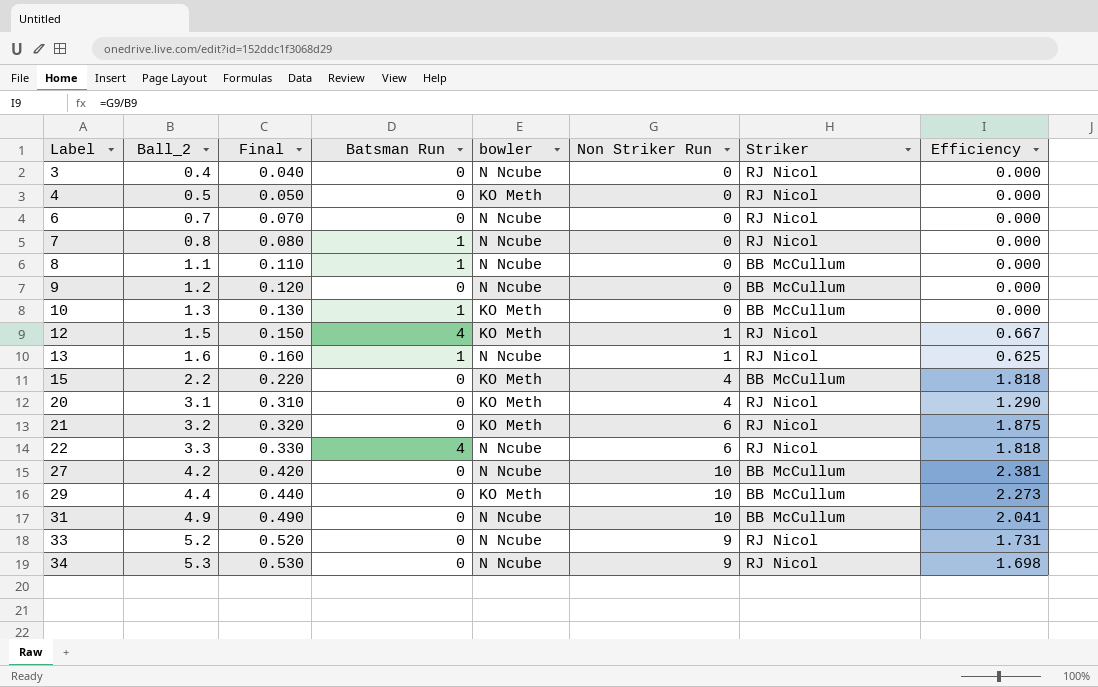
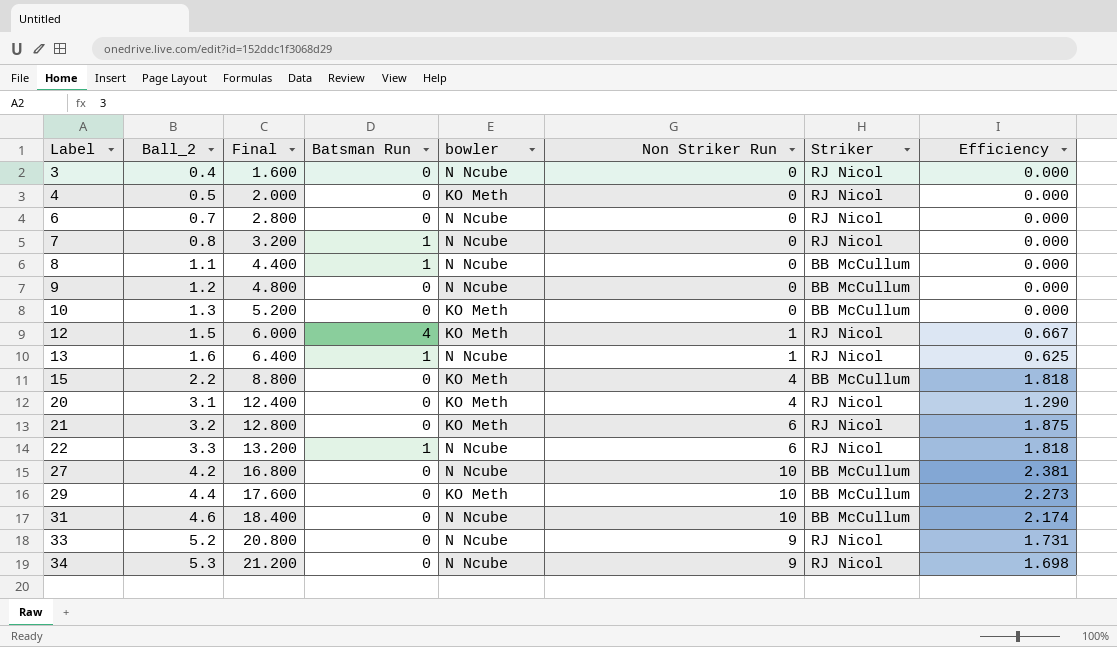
column Final | formula: [Ball_2] * 0.1 -> [Ball_2] * 4
10 | Batsman Run: 1 -> 0
22 | Batsman Run: 4 -> 1
31 | Ball_2: 4.9 -> 4.6
31 | Efficiency: 2.041 -> 2.174

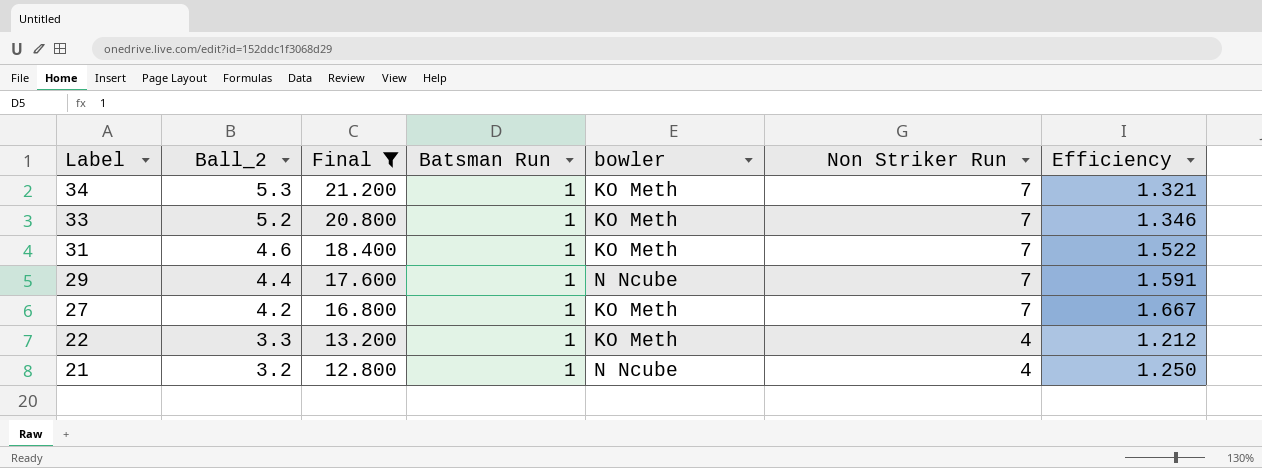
filter: none -> Final >= 12.800
row order: Label ascending -> Label descending
column Striker | position: 7 -> none
34 | Batsman Run: 0 -> 1
34 | bowler: N Ncube -> KO Meth
34 | Non Striker Run: 9 -> 7
34 | Efficiency: 1.698 -> 1.321
33 | Batsman Run: 0 -> 1
33 | bowler: N Ncube -> KO Meth
33 | Non Striker Run: 9 -> 7
33 | Efficiency: 1.731 -> 1.346
31 | Batsman Run: 0 -> 1
31 | bowler: N Ncube -> KO Meth
31 | Non Striker Run: 10 -> 7
31 | Efficiency: 2.174 -> 1.522
29 | Batsman Run: 0 -> 1
29 | bowler: KO Meth -> N Ncube
29 | Non Striker Run: 10 -> 7
29 | Efficiency: 2.273 -> 1.591
27 | Batsman Run: 0 -> 1
27 | bowler: N Ncube -> KO Meth
27 | Non Striker Run: 10 -> 7
27 | Efficiency: 2.381 -> 1.667
22 | bowler: N Ncube -> KO Meth
22 | Non Striker Run: 6 -> 4
22 | Efficiency: 1.818 -> 1.212
21 | Batsman Run: 0 -> 1
21 | bowler: KO Meth -> N Ncube
21 | Non Striker Run: 6 -> 4
21 | Efficiency: 1.875 -> 1.250

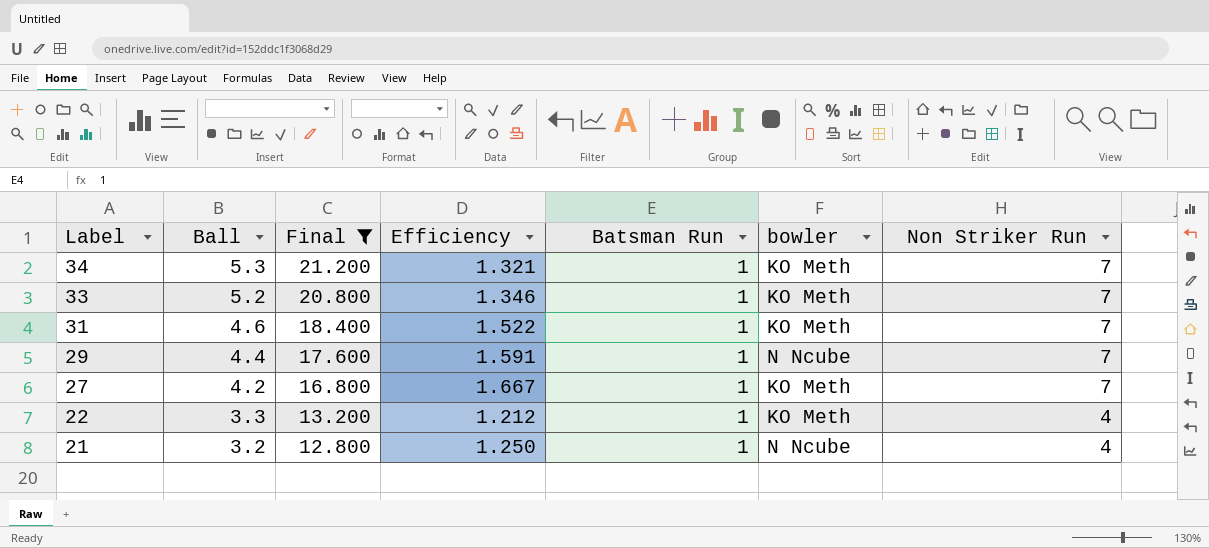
column name: Ball_2 -> Ball
column Efficiency | position: 7 -> 4

